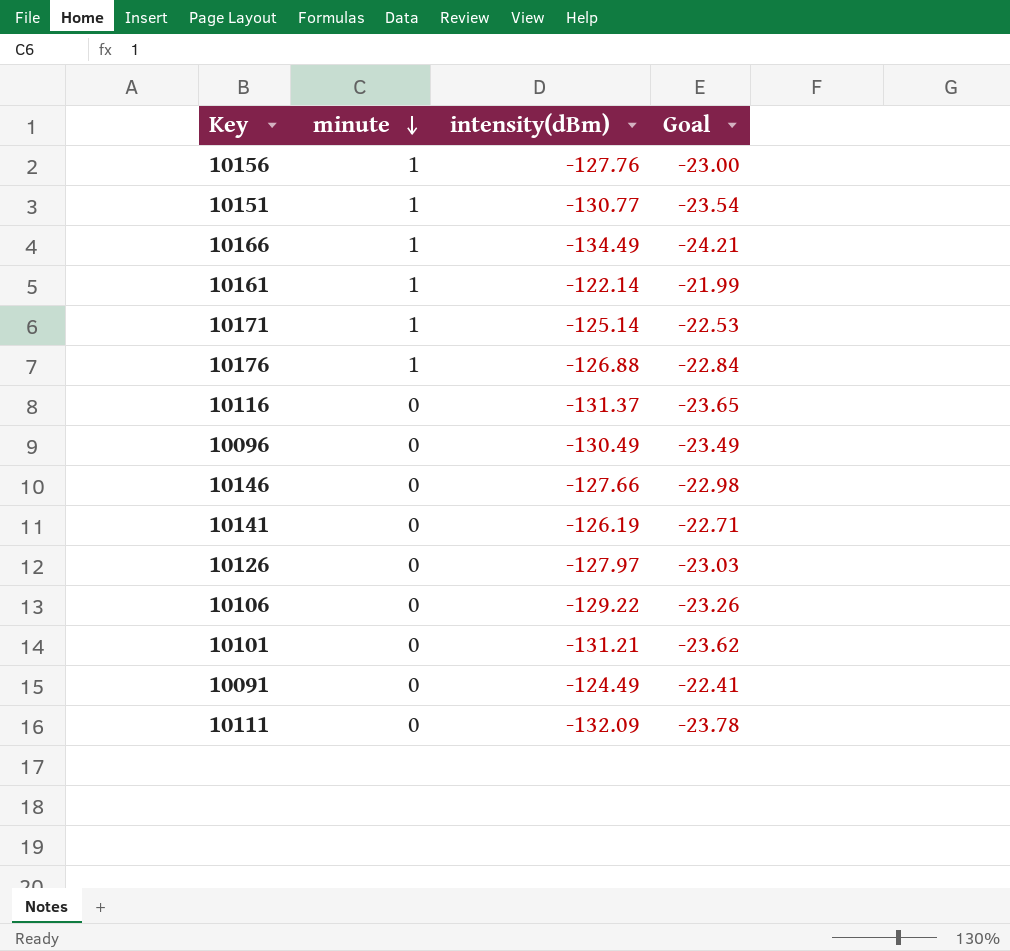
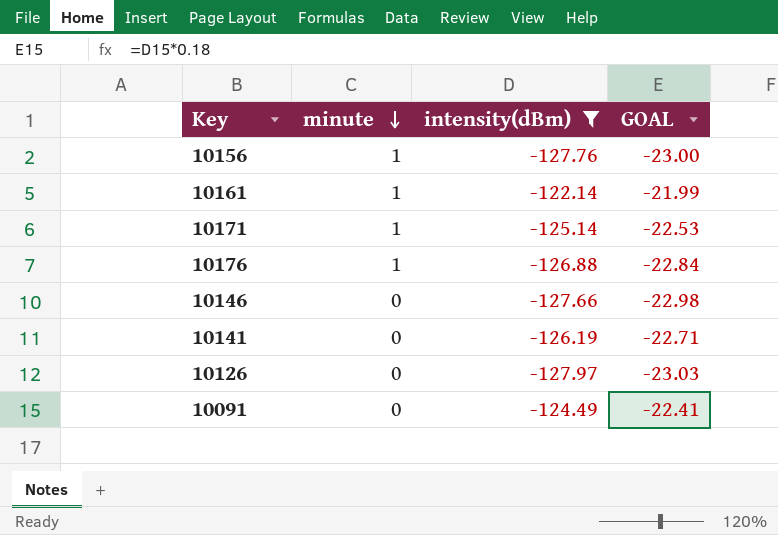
filter: none -> intensity(dBm) >= -127.97
column name: Goal -> GOAL

